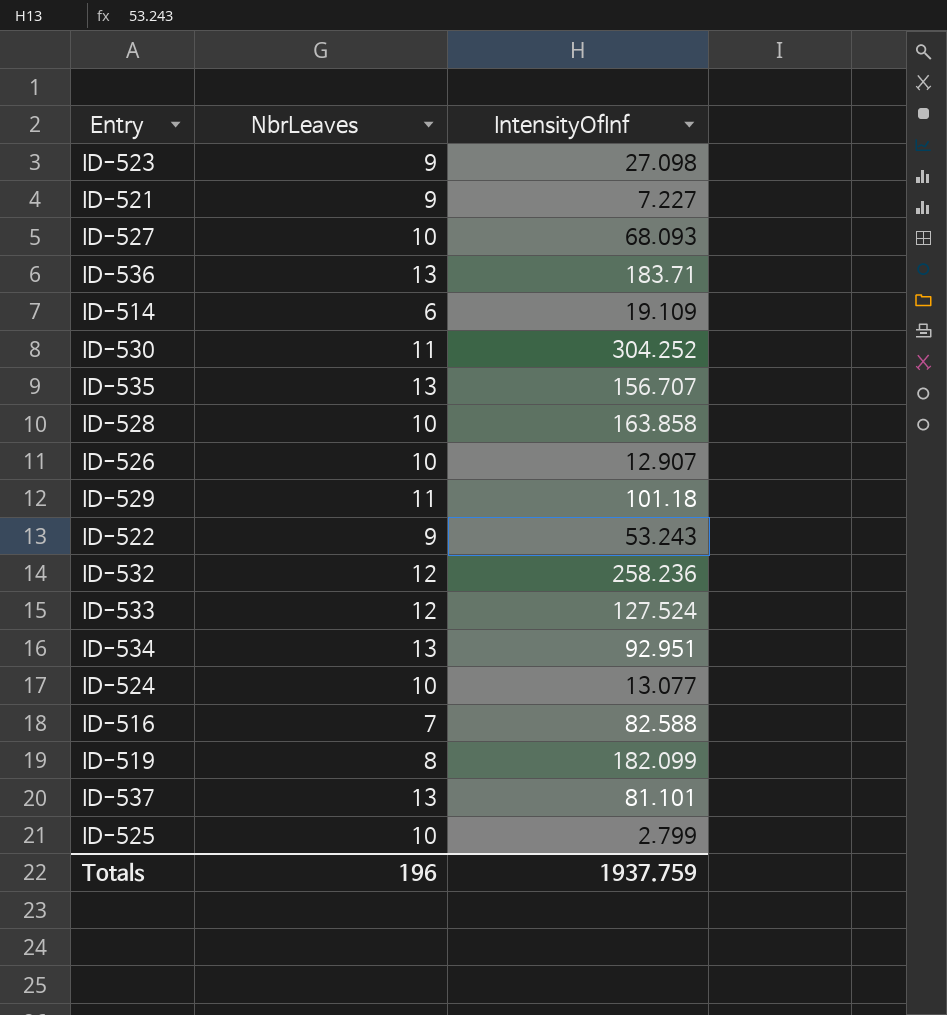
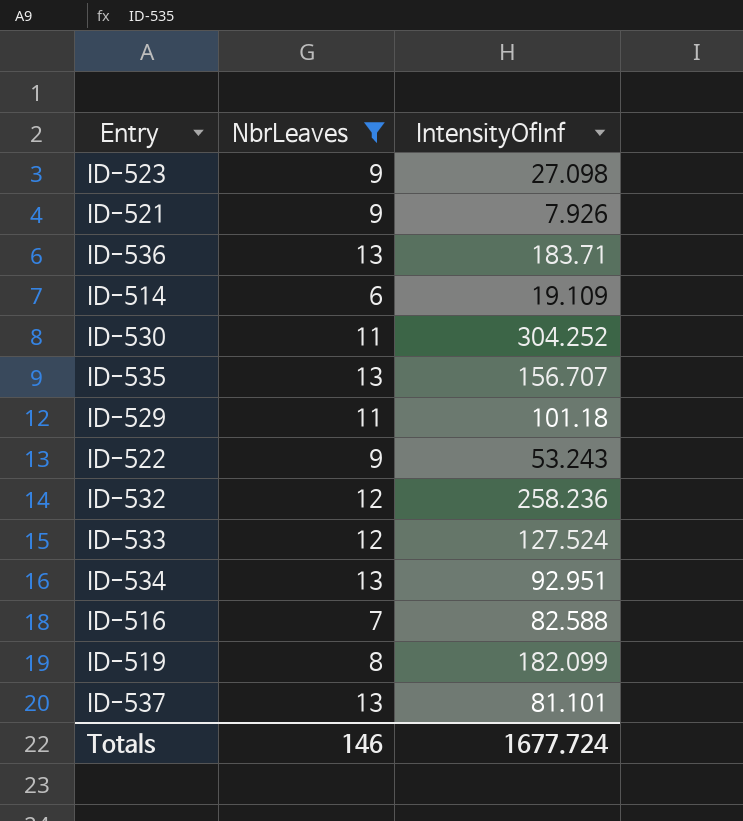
filter: none -> NbrLeaves != 10
ID-521 | IntensityOfInf: 7.227 -> 7.926
Totals | NbrLeaves: 196 -> 146
Totals | IntensityOfInf: 1937.759 -> 1677.724

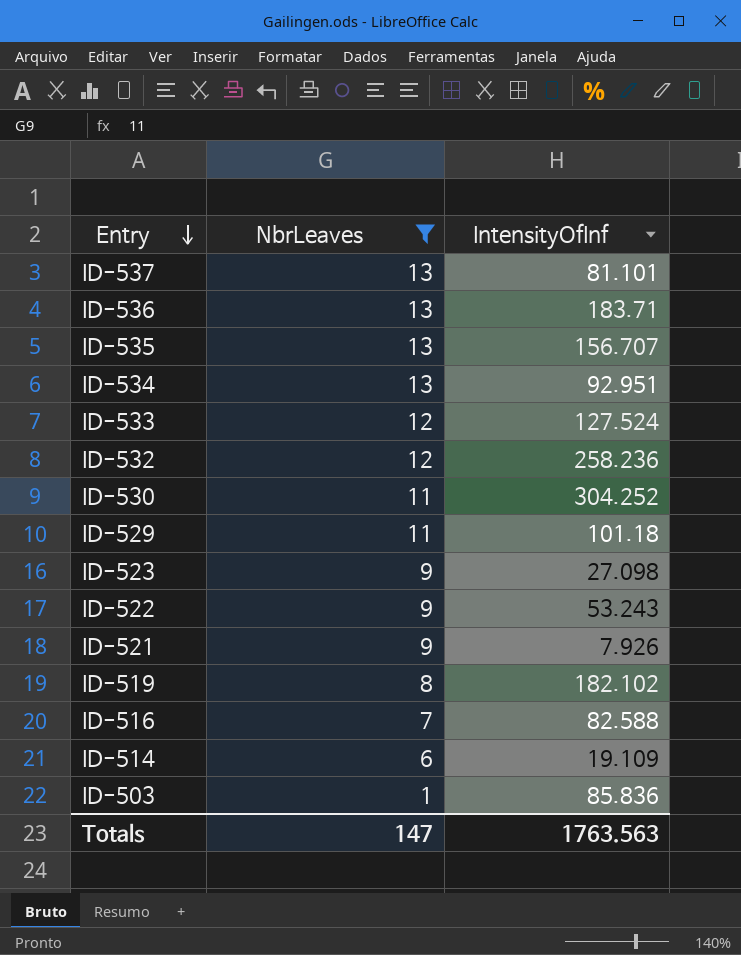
row order: none -> Entry descending
ID-519 | IntensityOfInf: 182.099 -> 182.102
row ID-503: none -> 1 | 85.836
Totals | NbrLeaves: 146 -> 147
Totals | IntensityOfInf: 1677.724 -> 1763.563

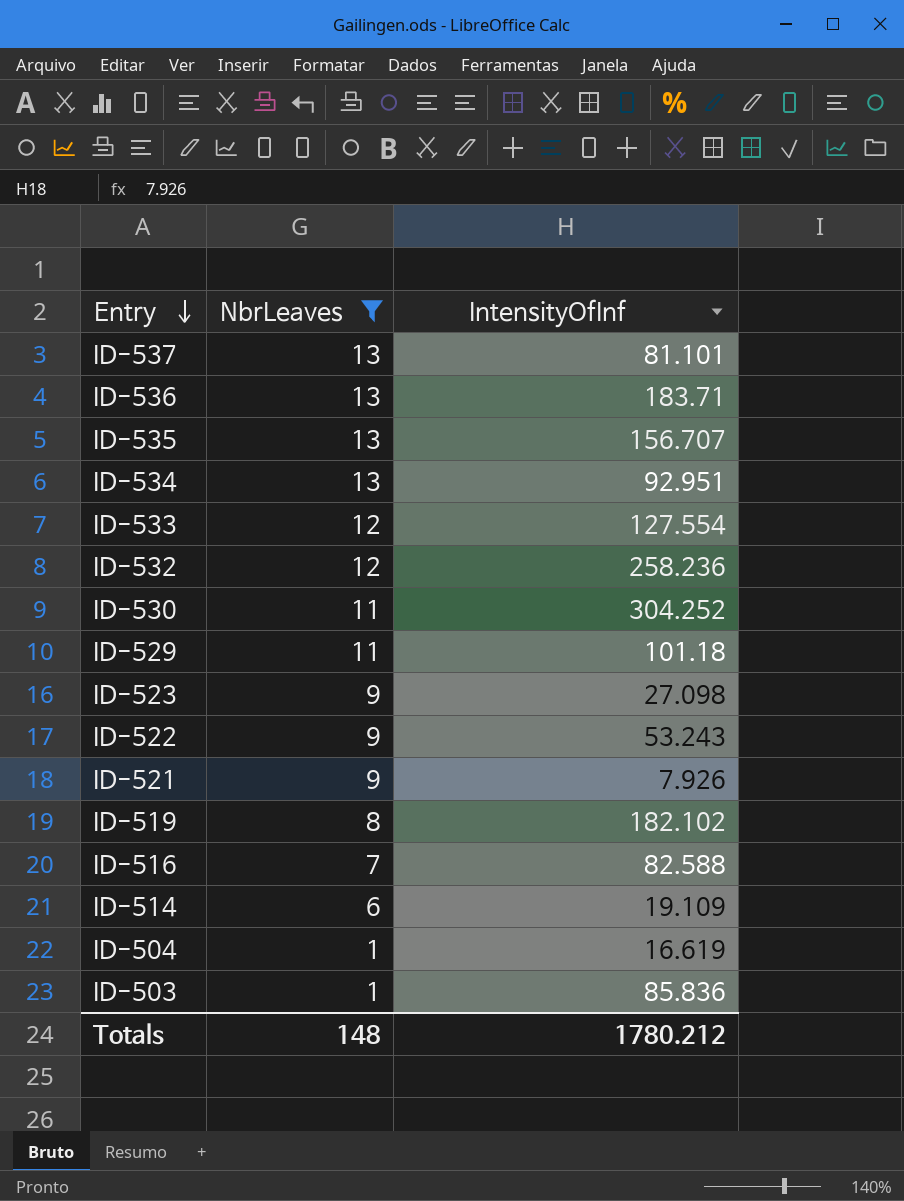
ID-533 | IntensityOfInf: 127.524 -> 127.554
row ID-504: none -> 1 | 16.619
Totals | NbrLeaves: 147 -> 148
Totals | IntensityOfInf: 1763.563 -> 1780.212

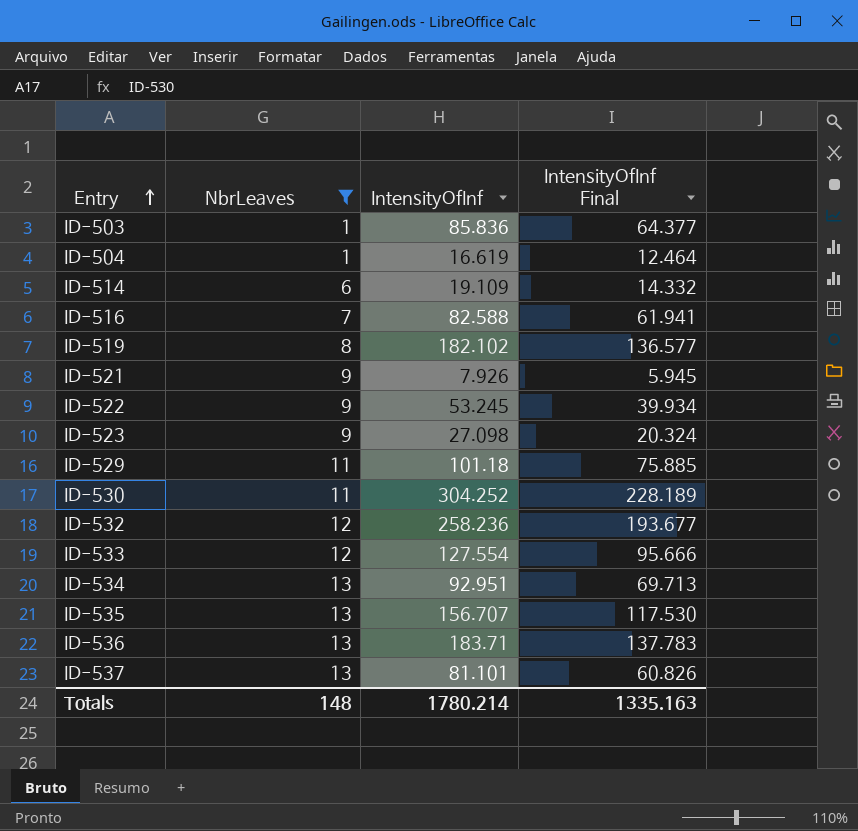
row order: Entry descending -> Entry ascending
column IntensityOfInf Final | formula: none -> [IntensityOfInf] * 0.75
ID-522 | IntensityOfInf: 53.243 -> 53.245
Totals | IntensityOfInf: 1780.212 -> 1780.214

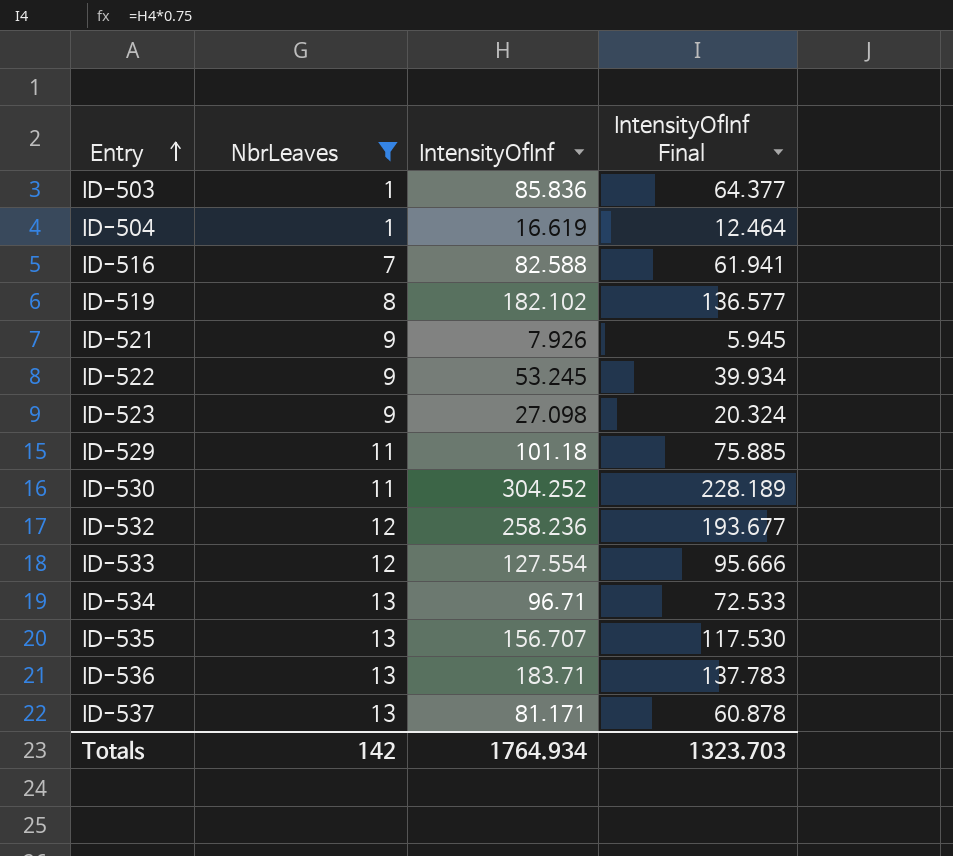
row ID-514: 6 | 19.109 | 14.332 -> none
ID-534 | IntensityOfInf: 92.951 -> 96.71
ID-534 | IntensityOfInf Final: 69.713 -> 72.533
ID-537 | IntensityOfInf: 81.101 -> 81.171
ID-537 | IntensityOfInf Final: 60.826 -> 60.878
Totals | NbrLeaves: 148 -> 142
Totals | IntensityOfInf: 1780.214 -> 1764.934
Totals | IntensityOfInf Final: 1335.163 -> 1323.703

